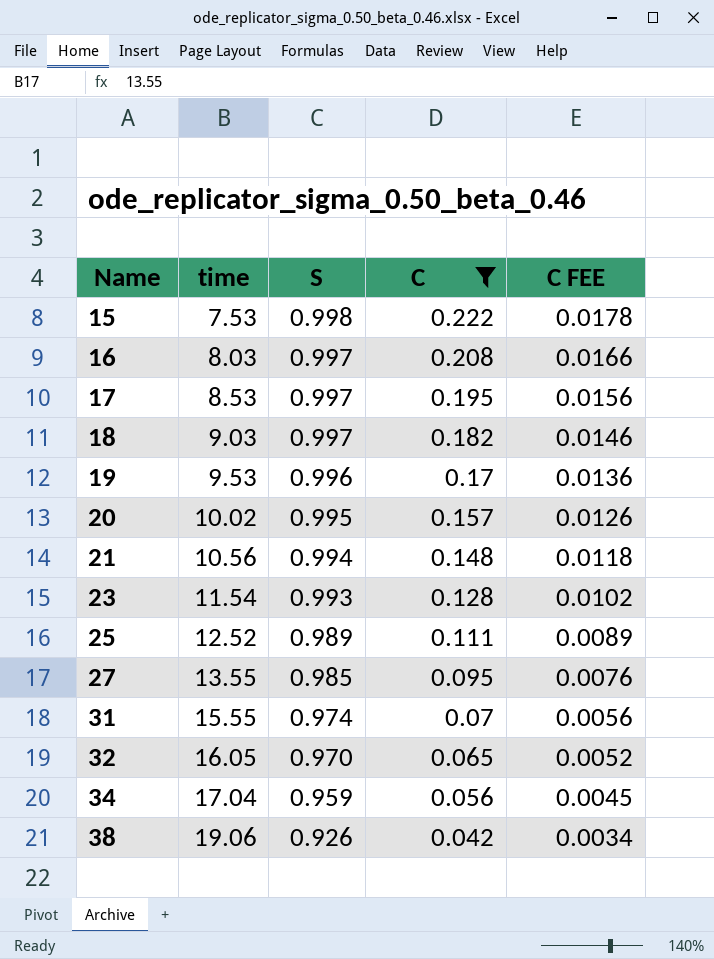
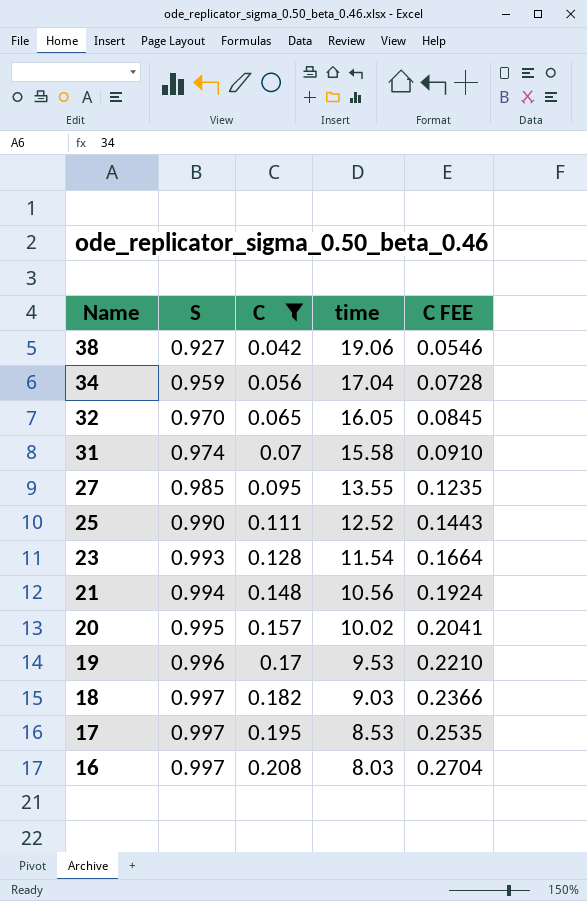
row order: Name ascending -> Name descending
column time | position: 2 -> 4
column C FEE | formula: [C] * 0.08 -> [C] * 1.3
row 15: 7.53 | 0.998 | 0.222 | 0.0178 -> none
38 | S: 0.926 -> 0.927
31 | time: 15.55 -> 15.58
25 | S: 0.989 -> 0.990

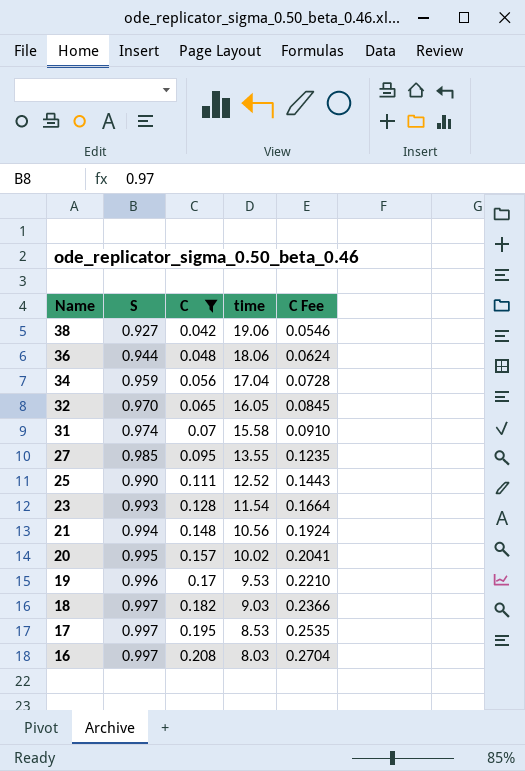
column name: C FEE -> C Fee
row 36: none -> 0.944 | 0.048 | 18.06 | 0.0624

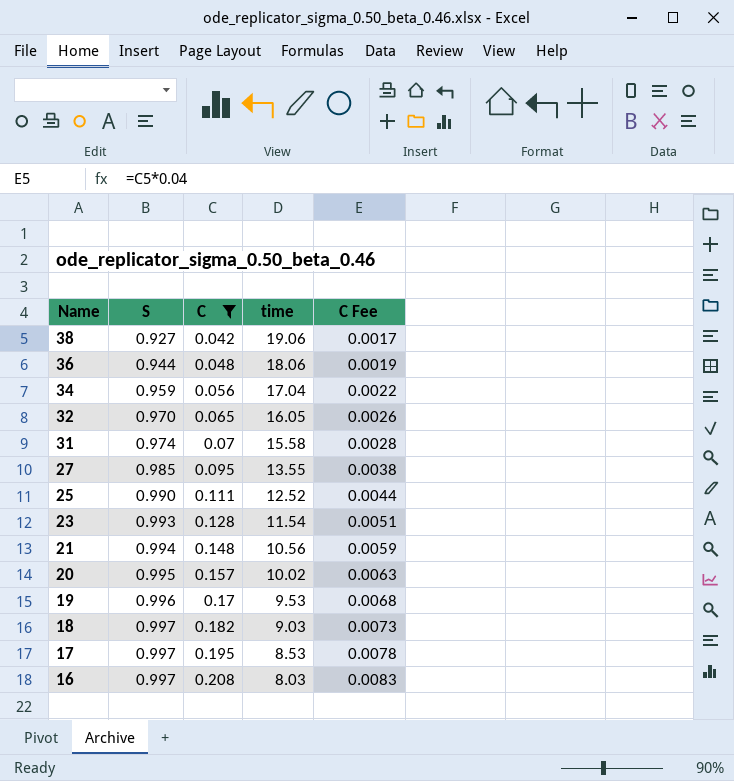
column C Fee | formula: [C] * 1.3 -> [C] * 0.04

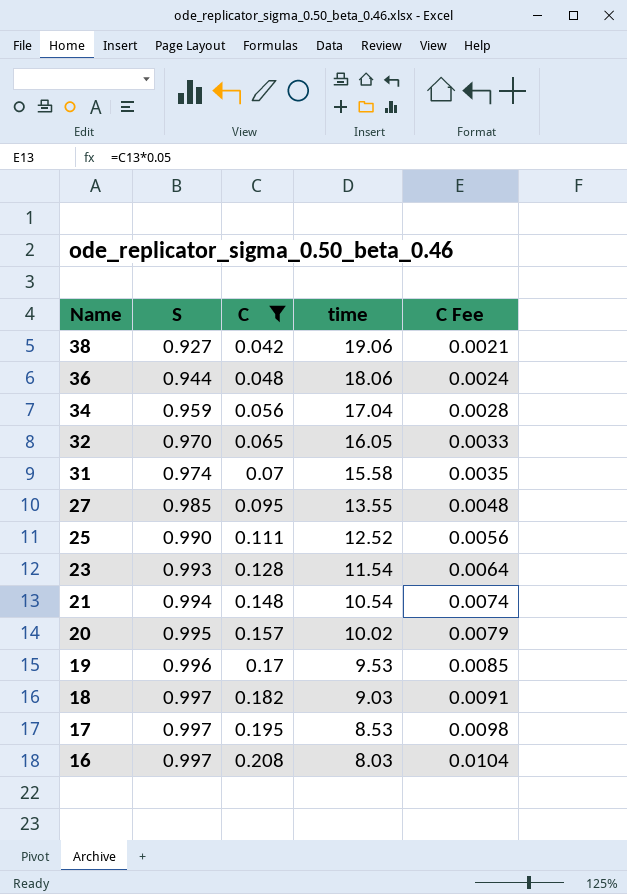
column C Fee | formula: [C] * 0.04 -> [C] * 0.05
21 | time: 10.56 -> 10.54

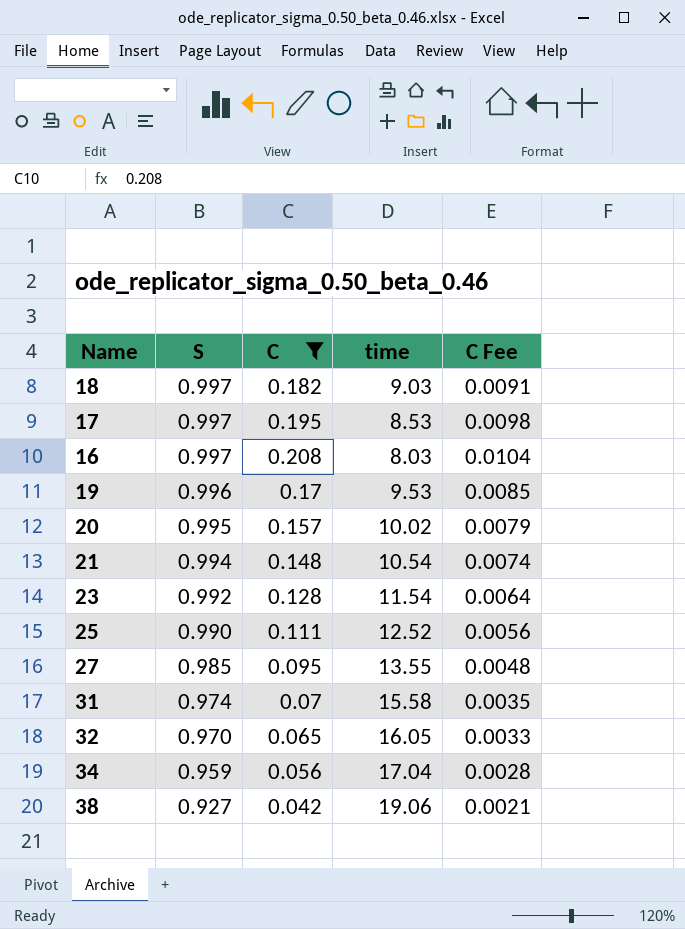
row order: Name descending -> S descending
row 36: 0.944 | 0.048 | 18.06 | 0.0024 -> none
23 | S: 0.993 -> 0.992

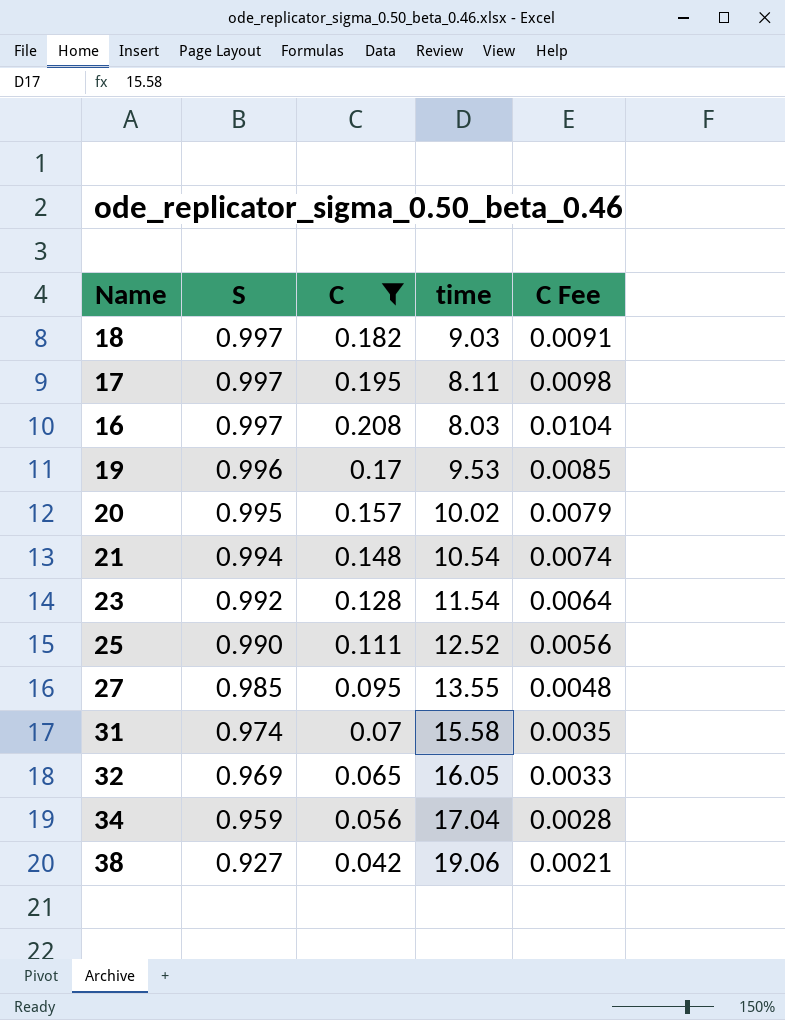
17 | time: 8.53 -> 8.11
32 | S: 0.970 -> 0.969

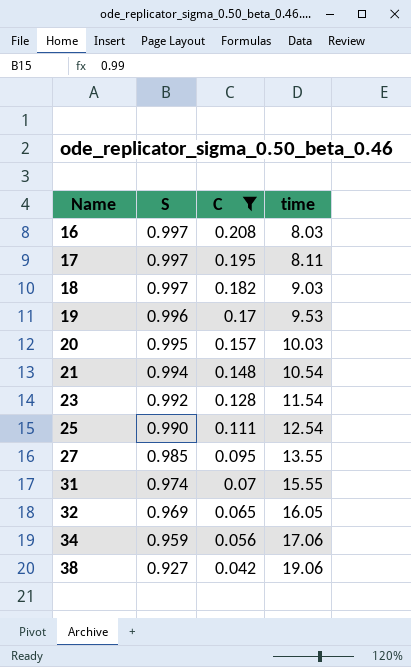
row order: S descending -> Name ascending
column C Fee | formula: [C] * 0.05 -> none
20 | time: 10.02 -> 10.03
25 | time: 12.52 -> 12.54
31 | time: 15.58 -> 15.55
34 | time: 17.04 -> 17.06

